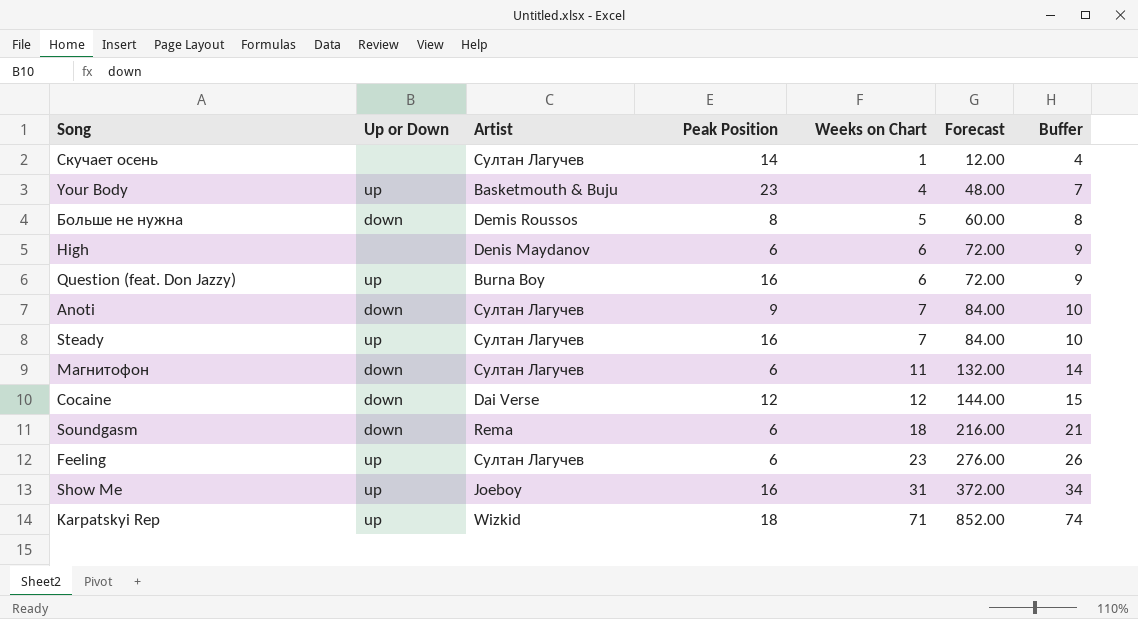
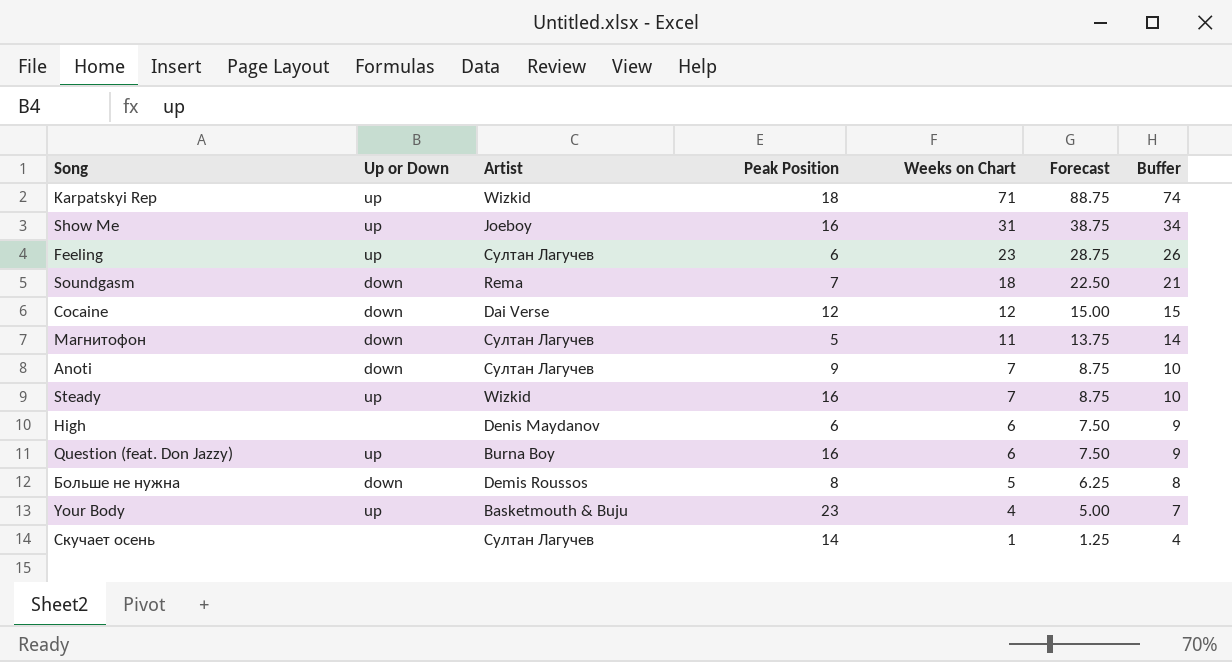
row order: Weeks on Chart ascending -> Weeks on Chart descending
column Forecast | formula: [Weeks on Chart] * 12 -> [Weeks on Chart] * 1.25
Soundgasm | Peak Position: 6 -> 7
Магнитофон | Peak Position: 6 -> 5
Steady | Artist: Султан Лагучев -> Wizkid

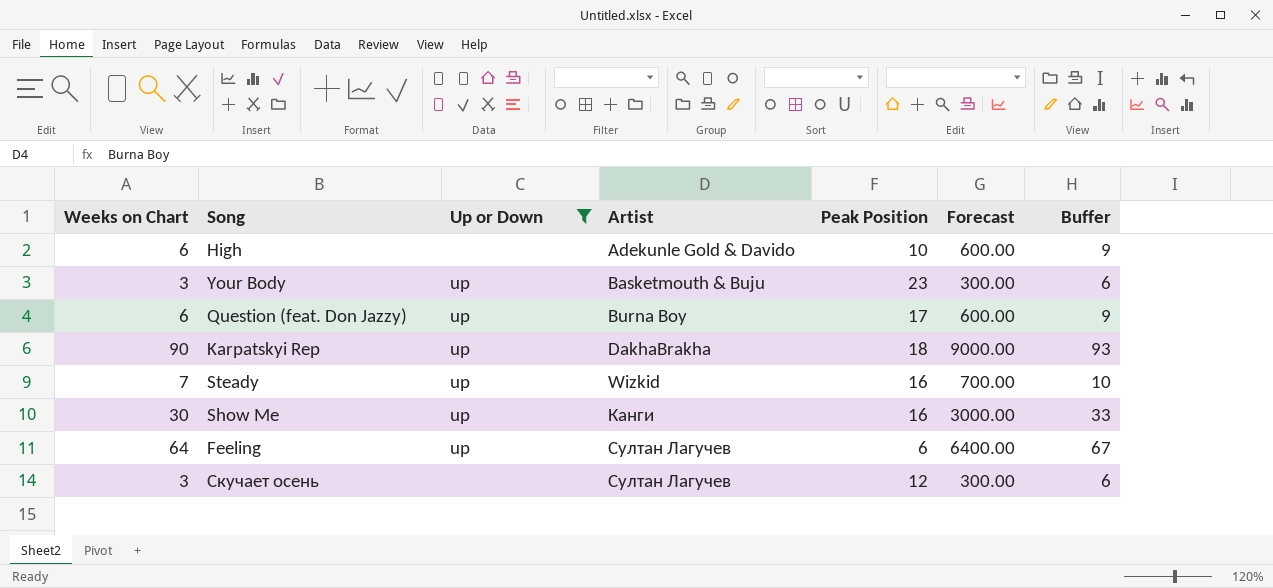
filter: none -> Up or Down != down
row order: Weeks on Chart descending -> Artist ascending
column Weeks on Chart | position: 5 -> 1
column Forecast | formula: [Weeks on Chart] * 1.25 -> [Weeks on Chart] * 100
High | Artist: Denis Maydanov -> Adekunle Gold & Davido
High | Peak Position: 6 -> 10
Your Body | Weeks on Chart: 4 -> 3
Your Body | Buffer: 7 -> 6
Question (feat. Don Jazzy) | Peak Position: 16 -> 17
Karpatskyi Rep | Weeks on Chart: 71 -> 90
Karpatskyi Rep | Artist: Wizkid -> DakhaBrakha
Karpatskyi Rep | Buffer: 74 -> 93
Show Me | Weeks on Chart: 31 -> 30
Show Me | Artist: Joeboy -> Канги
Show Me | Buffer: 34 -> 33
Feeling | Weeks on Chart: 23 -> 64
Feeling | Buffer: 26 -> 67
Скучает осень | Weeks on Chart: 1 -> 3
Скучает осень | Peak Position: 14 -> 12
Скучает осень | Buffer: 4 -> 6

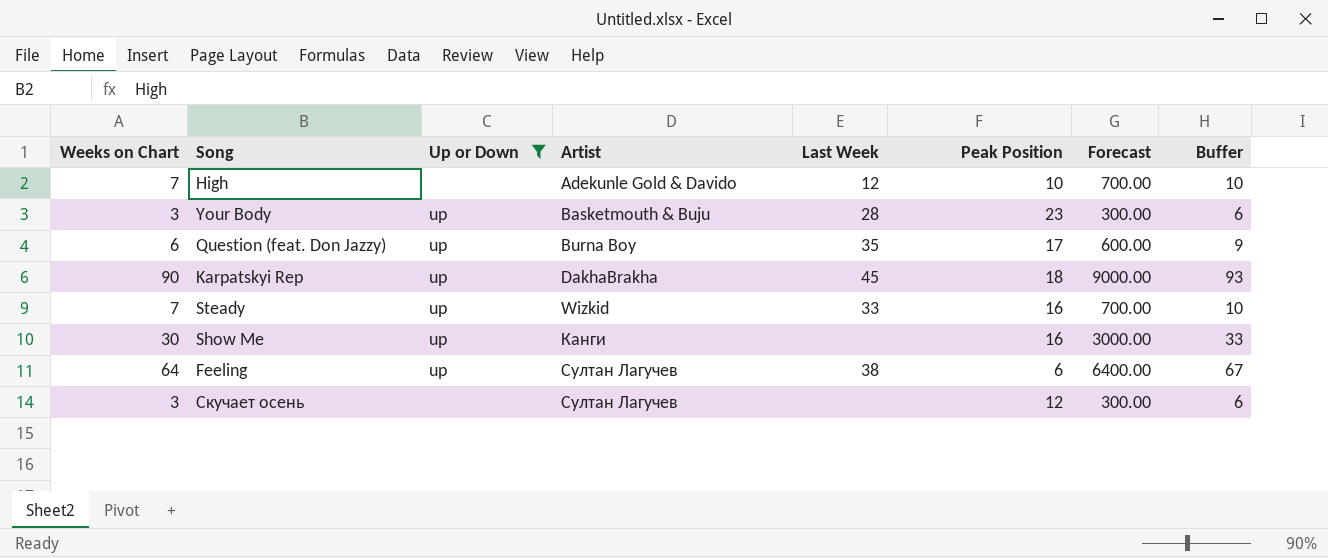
column Last Week | position: none -> 5
High | Weeks on Chart: 6 -> 7
High | Forecast: 600.00 -> 700.00
High | Buffer: 9 -> 10

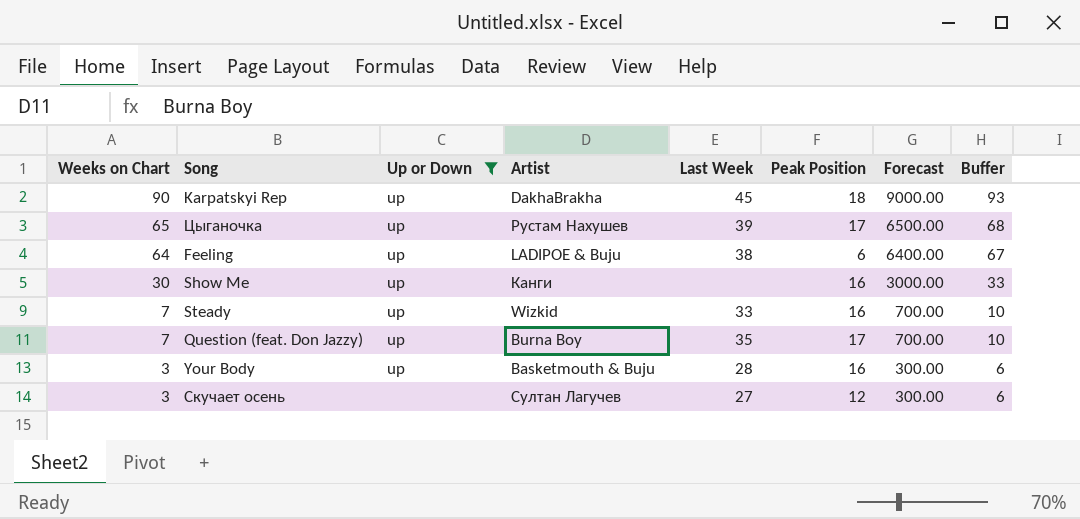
row order: Artist ascending -> Weeks on Chart descending
row High: 7 | none | Adekunle Gold & Davido | 12 | 10 | 700.00 | 10 -> none
row Цыганочка: none -> 65 | up | Рустам Нахушев | 39 | 17 | 6500.00 | 68
Feeling | Artist: Султан Лагучев -> LADIPOE & Buju
Question (feat. Don Jazzy) | Weeks on Chart: 6 -> 7
Question (feat. Don Jazzy) | Forecast: 600.00 -> 700.00
Question (feat. Don Jazzy) | Buffer: 9 -> 10
Your Body | Peak Position: 23 -> 16
Скучает осень | Last Week: none -> 27

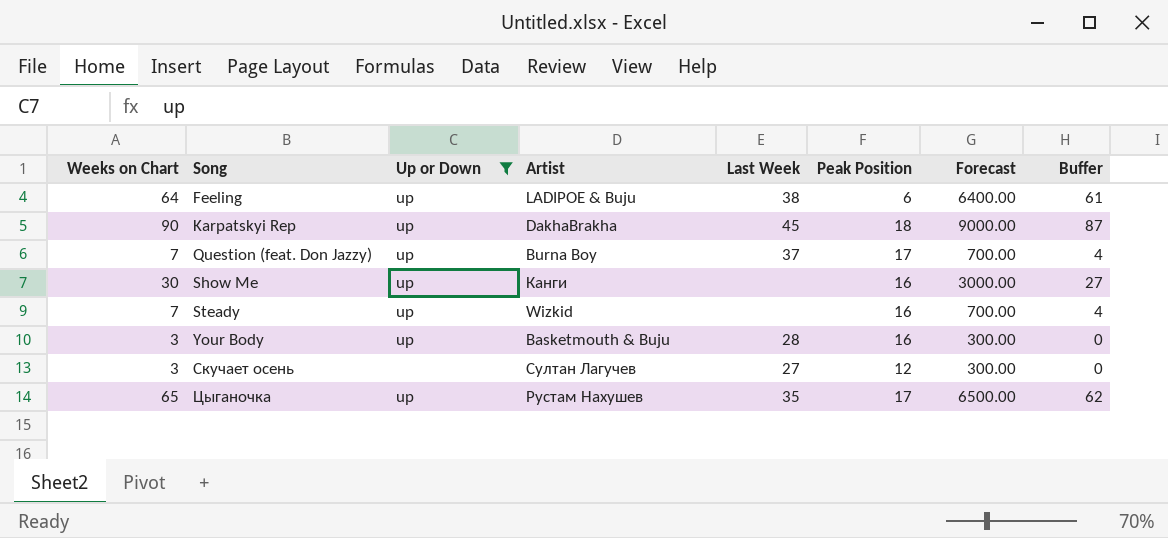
row order: Weeks on Chart descending -> Song ascending
column Buffer | formula: [Weeks on Chart] + 3 -> [Weeks on Chart] - 3
Question (feat. Don Jazzy) | Last Week: 35 -> 37
Steady | Last Week: 33 -> none
Цыганочка | Last Week: 39 -> 35

